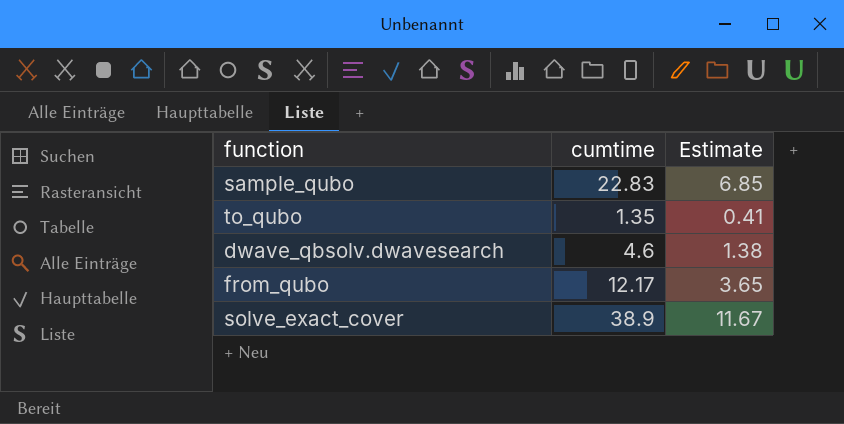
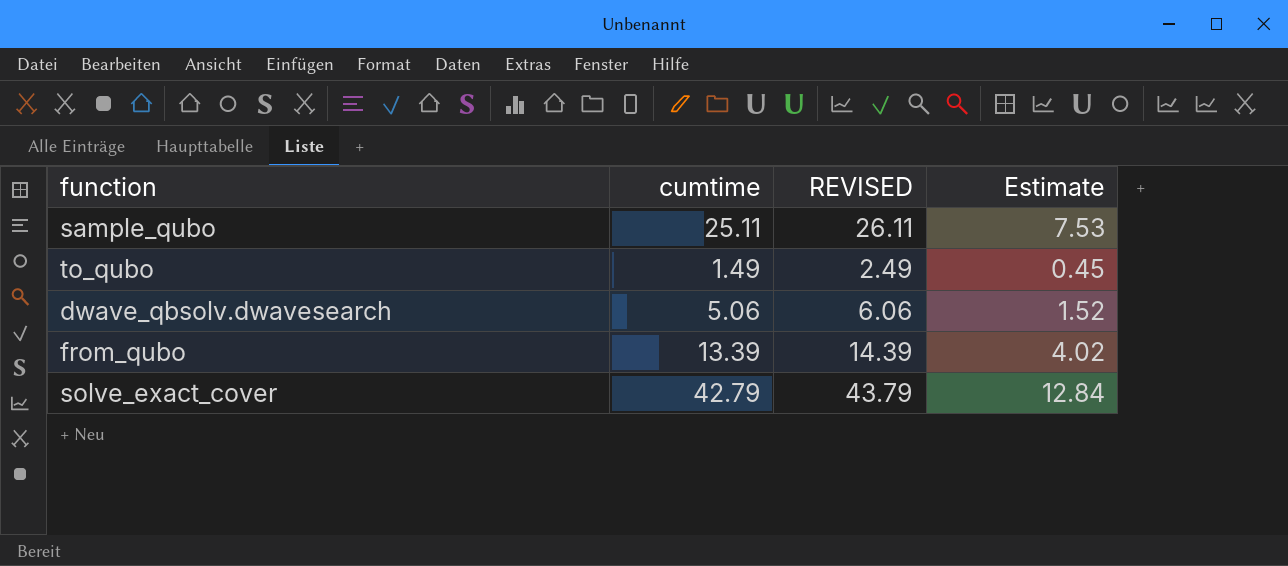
column REVISED | formula: none -> [cumtime] + 1
sample_qubo | cumtime: 22.83 -> 25.11
sample_qubo | Estimate: 6.85 -> 7.53
to_qubo | cumtime: 1.35 -> 1.49
to_qubo | Estimate: 0.41 -> 0.45
dwave_qbsolv.dwavesearch | cumtime: 4.6 -> 5.06
dwave_qbsolv.dwavesearch | Estimate: 1.38 -> 1.52
from_qubo | cumtime: 12.17 -> 13.39
from_qubo | Estimate: 3.65 -> 4.02
solve_exact_cover | cumtime: 38.9 -> 42.79
solve_exact_cover | Estimate: 11.67 -> 12.84

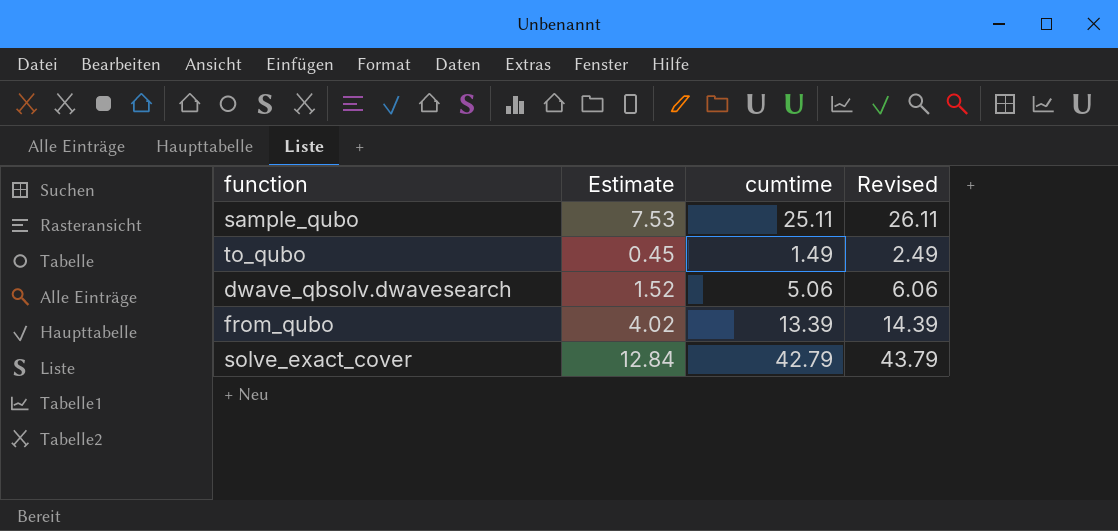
column Estimate | position: 4 -> 2
column name: REVISED -> Revised

